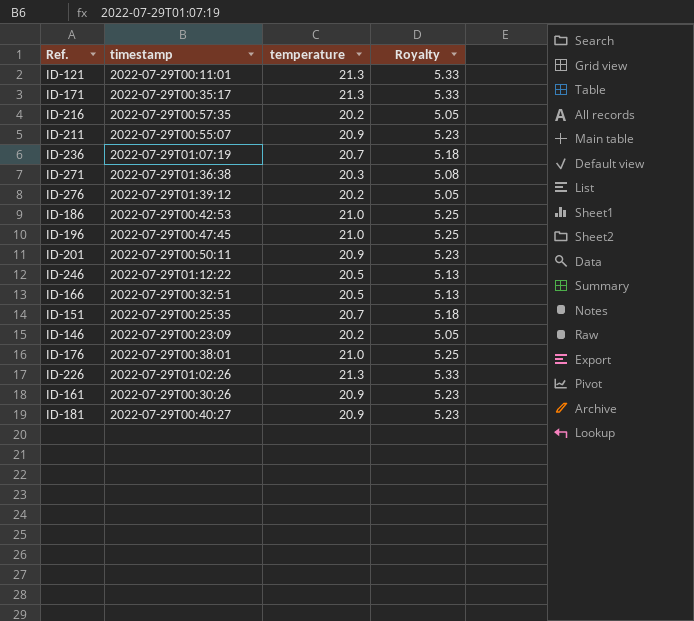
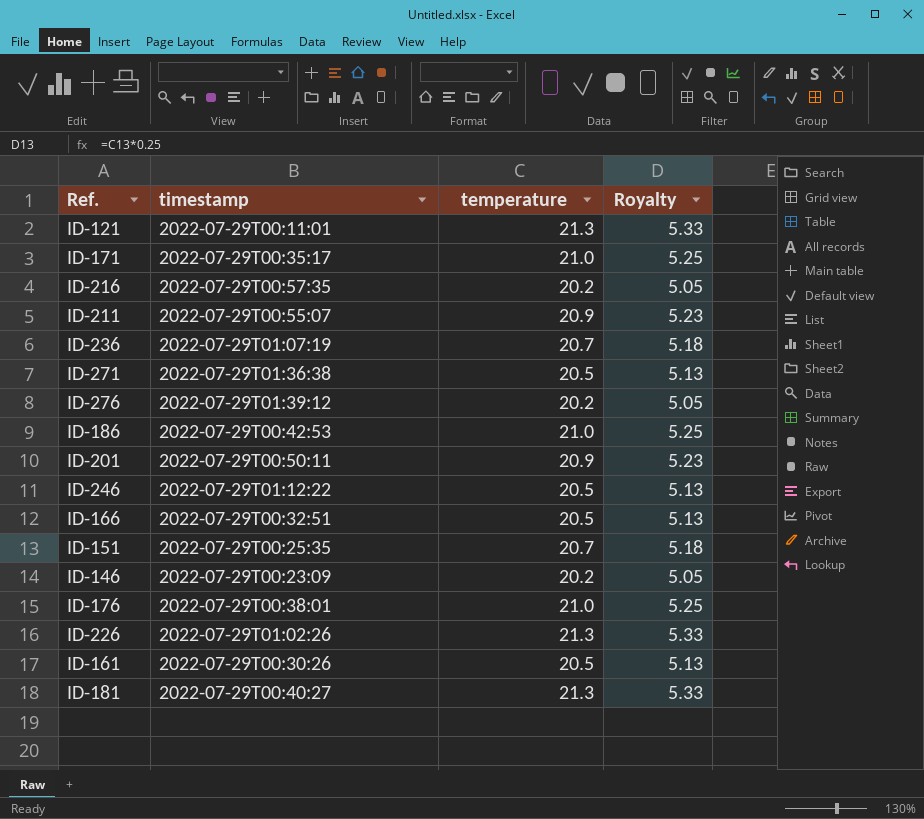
row ID-196: 2022-07-29T00:47:45 | 21.0 | 5.25 -> none
ID-171 | temperature: 21.3 -> 21.0
ID-171 | Royalty: 5.33 -> 5.25
ID-271 | temperature: 20.3 -> 20.5
ID-271 | Royalty: 5.08 -> 5.13
ID-161 | temperature: 20.9 -> 20.5
ID-161 | Royalty: 5.23 -> 5.13
ID-181 | temperature: 20.9 -> 21.3
ID-181 | Royalty: 5.23 -> 5.33

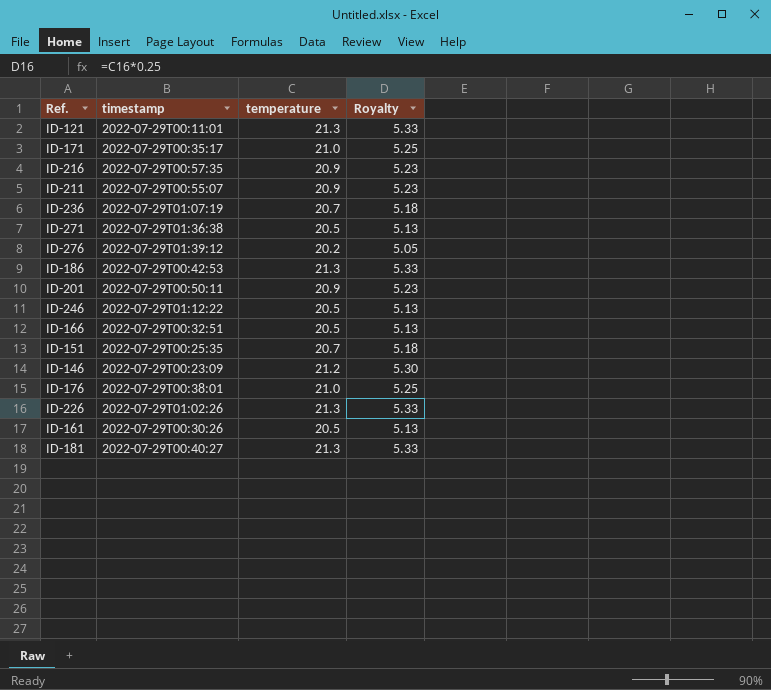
ID-216 | temperature: 20.2 -> 20.9
ID-216 | Royalty: 5.05 -> 5.23
ID-186 | temperature: 21.0 -> 21.3
ID-186 | Royalty: 5.25 -> 5.33
ID-146 | temperature: 20.2 -> 21.2
ID-146 | Royalty: 5.05 -> 5.30

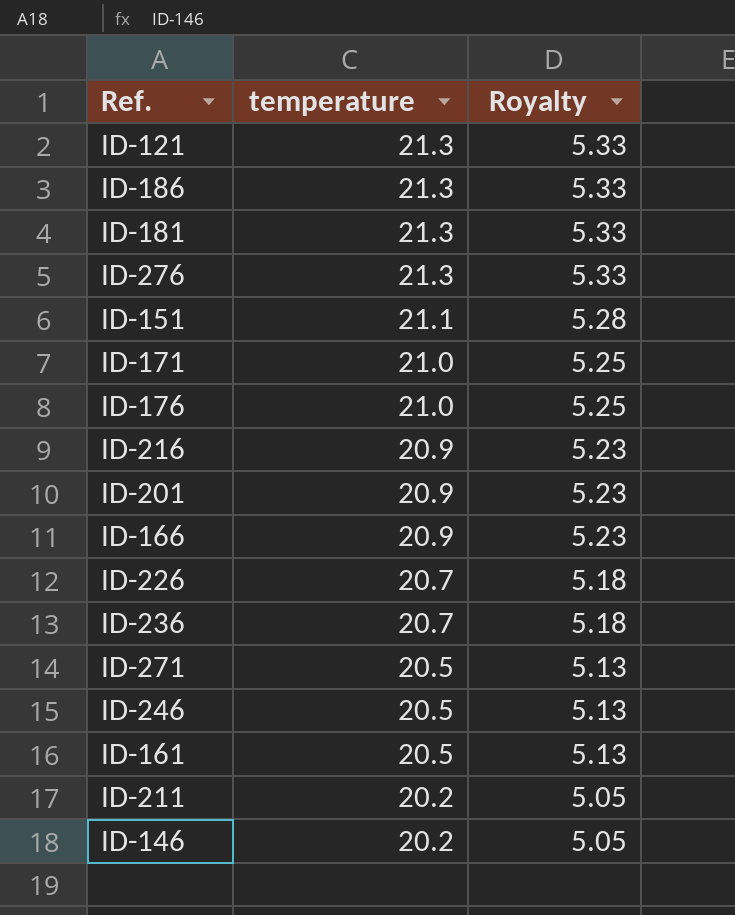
row order: none -> temperature descending
column timestamp | position: 2 -> none
ID-276 | temperature: 20.2 -> 21.3
ID-276 | Royalty: 5.05 -> 5.33
ID-151 | temperature: 20.7 -> 21.1
ID-151 | Royalty: 5.18 -> 5.28
ID-166 | temperature: 20.5 -> 20.9
ID-166 | Royalty: 5.13 -> 5.23
ID-226 | temperature: 21.3 -> 20.7
ID-226 | Royalty: 5.33 -> 5.18
ID-211 | temperature: 20.9 -> 20.2
ID-211 | Royalty: 5.23 -> 5.05
ID-146 | temperature: 21.2 -> 20.2
ID-146 | Royalty: 5.30 -> 5.05

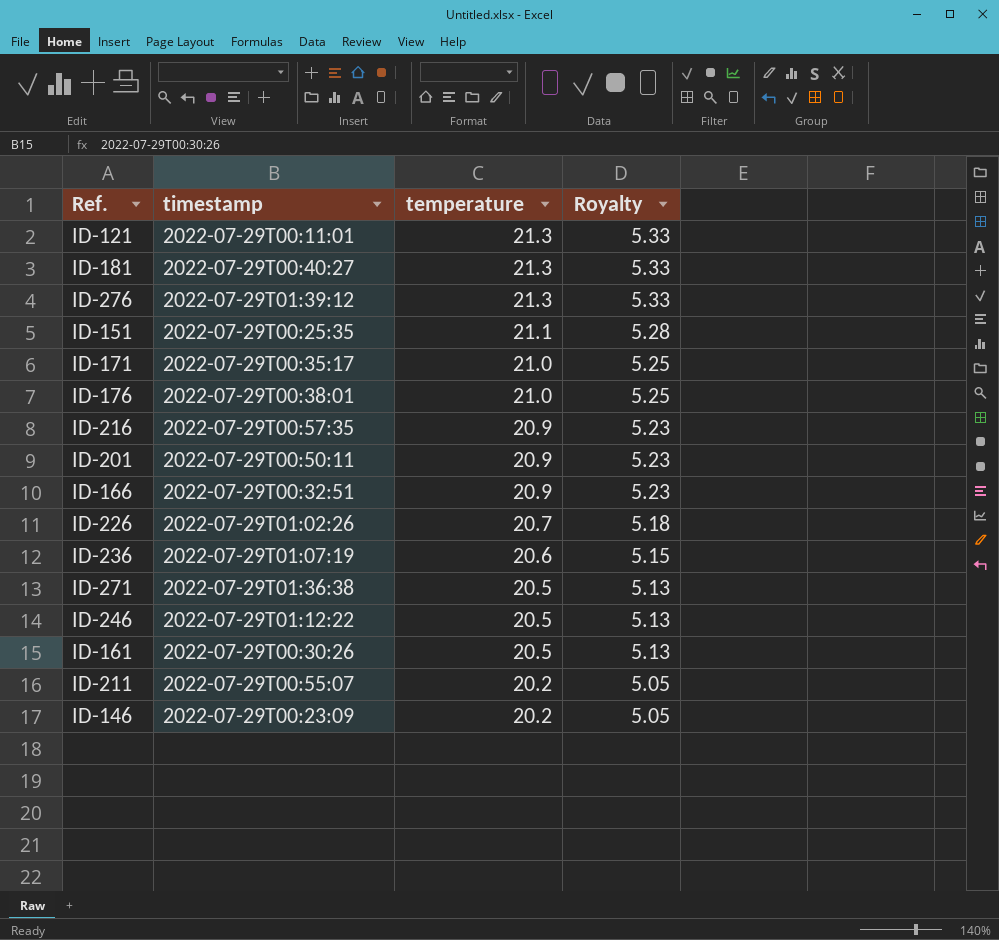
column timestamp | position: none -> 2
row ID-186: 21.3 | 5.33 -> none
ID-236 | temperature: 20.7 -> 20.6
ID-236 | Royalty: 5.18 -> 5.15

